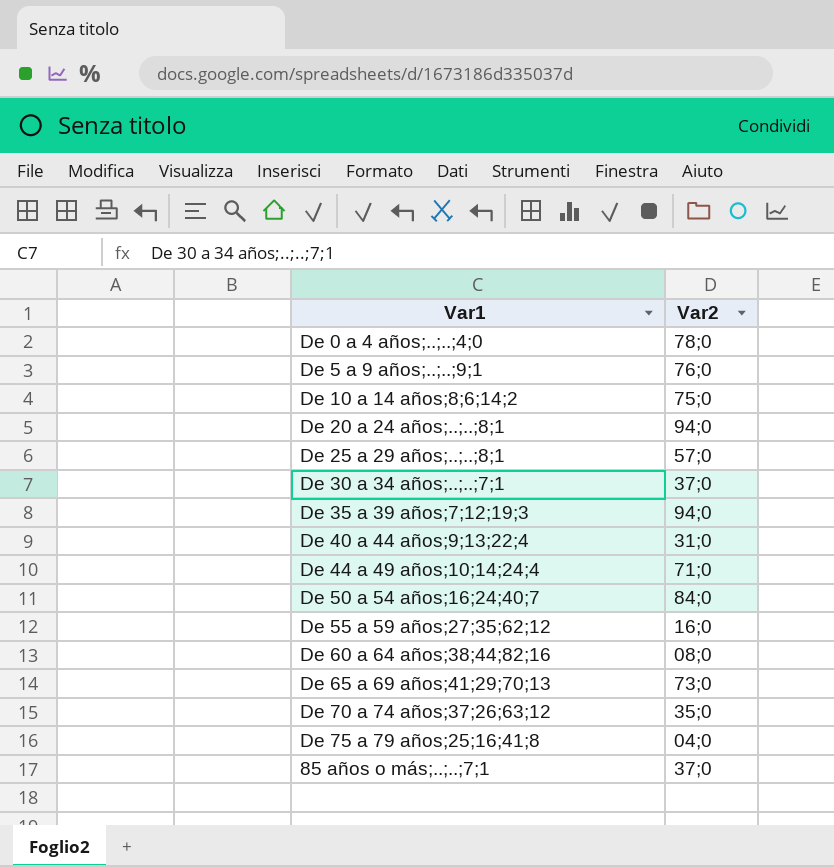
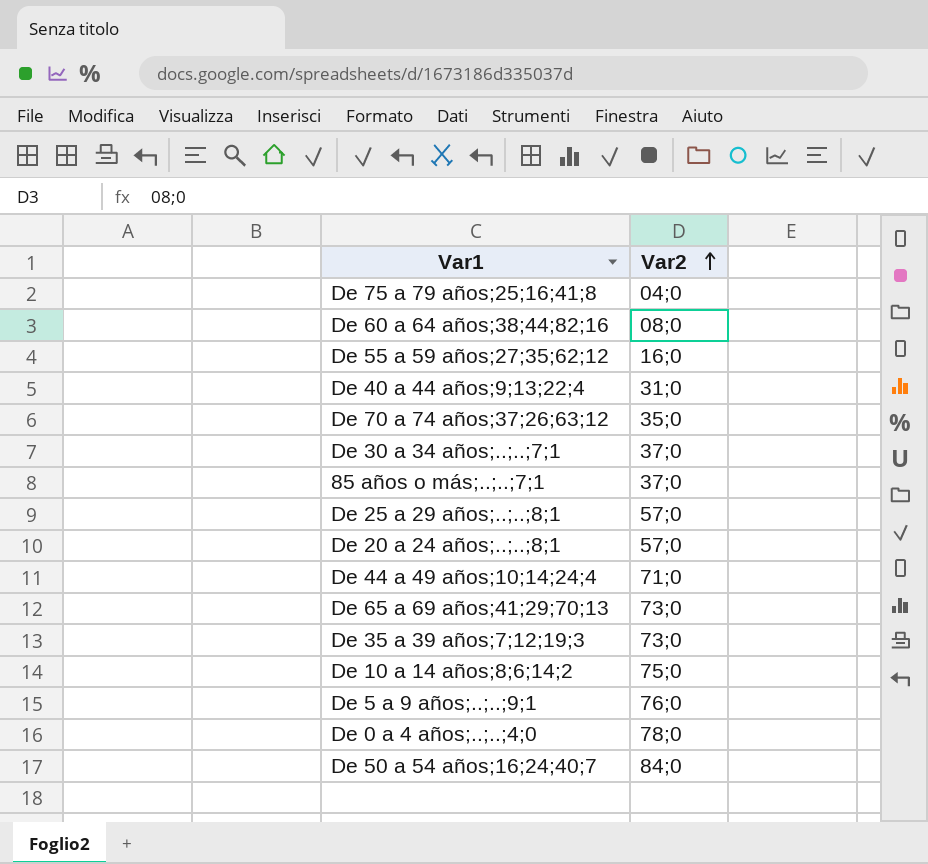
row order: none -> Var2 ascending
De 20 a 24 años;..;..;8;1 | Var2: 94;0 -> 57;0
De 35 a 39 años;7;12;19;3 | Var2: 94;0 -> 73;0

